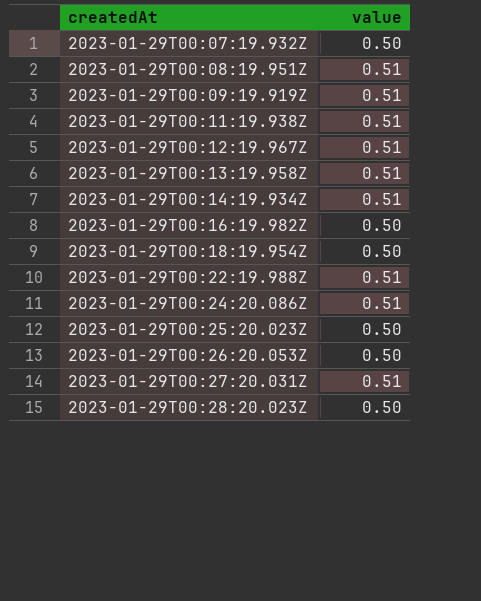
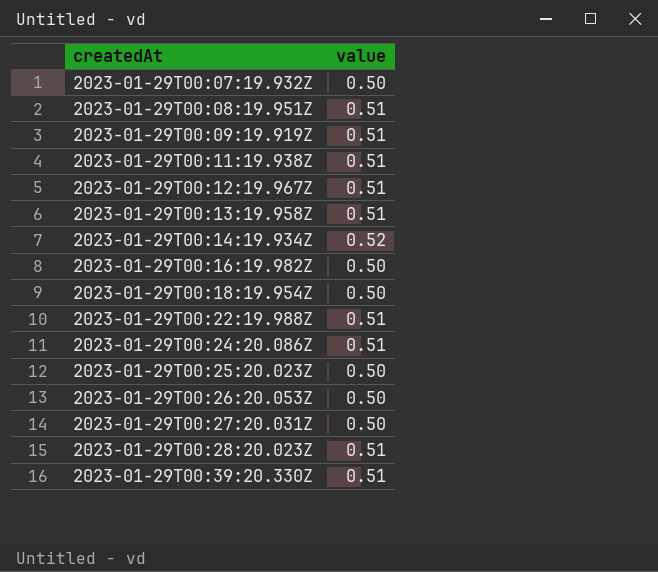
2023-01-29T00:14:19.934Z | value: 0.51 -> 0.52
2023-01-29T00:27:20.031Z | value: 0.51 -> 0.50
2023-01-29T00:28:20.023Z | value: 0.50 -> 0.51
row 2023-01-29T00:39:20.330Z: none -> 0.51

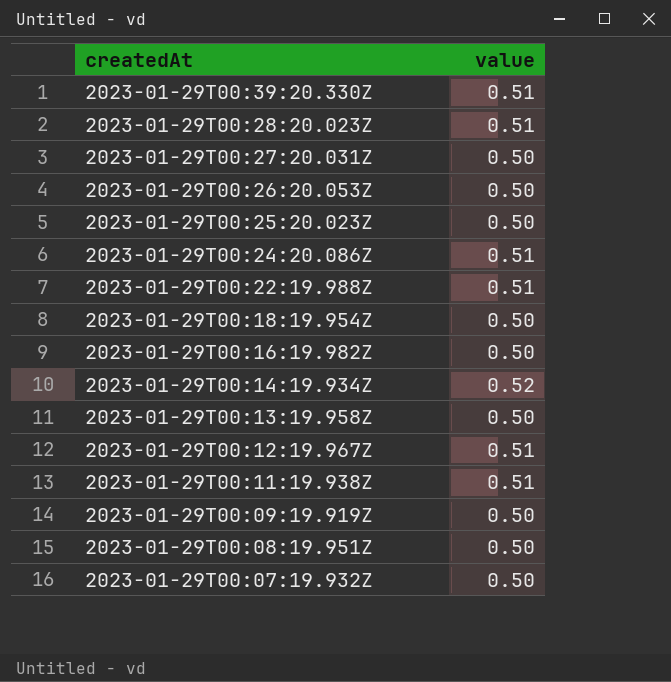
row order: createdAt ascending -> createdAt descending
2023-01-29T00:13:19.958Z | value: 0.51 -> 0.50
2023-01-29T00:09:19.919Z | value: 0.51 -> 0.50
2023-01-29T00:08:19.951Z | value: 0.51 -> 0.50

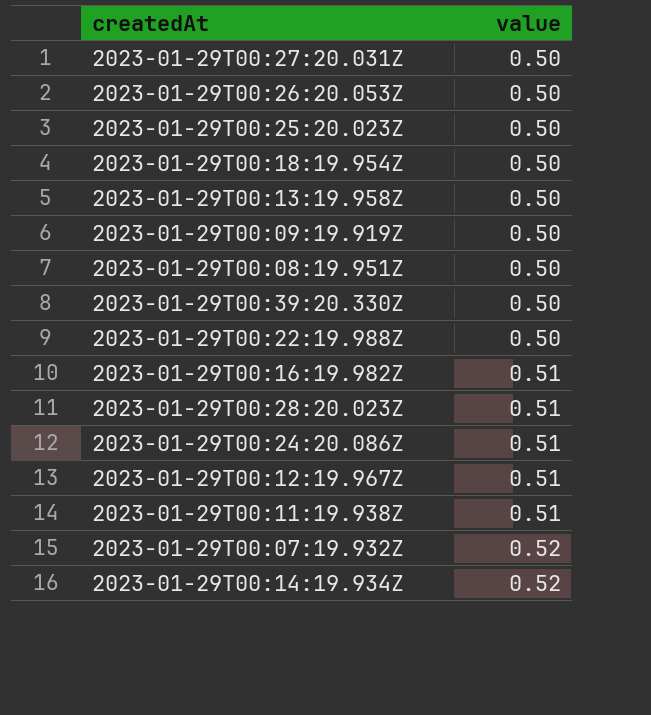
row order: createdAt descending -> value ascending
2023-01-29T00:39:20.330Z | value: 0.51 -> 0.50
2023-01-29T00:22:19.988Z | value: 0.51 -> 0.50
2023-01-29T00:16:19.982Z | value: 0.50 -> 0.51
2023-01-29T00:07:19.932Z | value: 0.50 -> 0.52

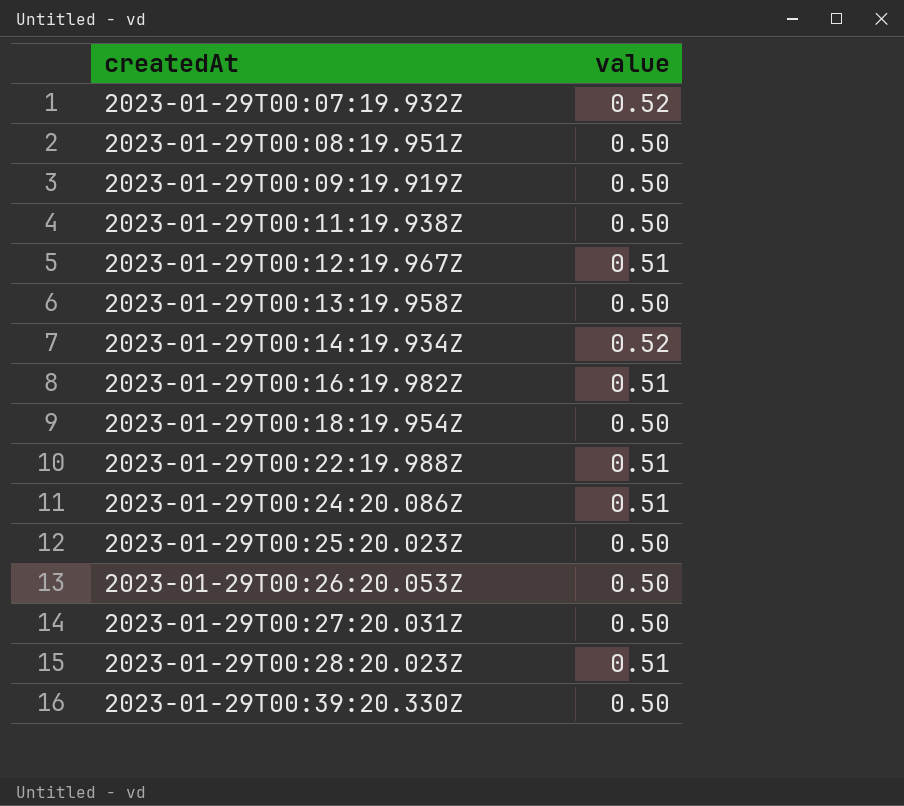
row order: value ascending -> createdAt ascending
2023-01-29T00:11:19.938Z | value: 0.51 -> 0.50
2023-01-29T00:22:19.988Z | value: 0.50 -> 0.51

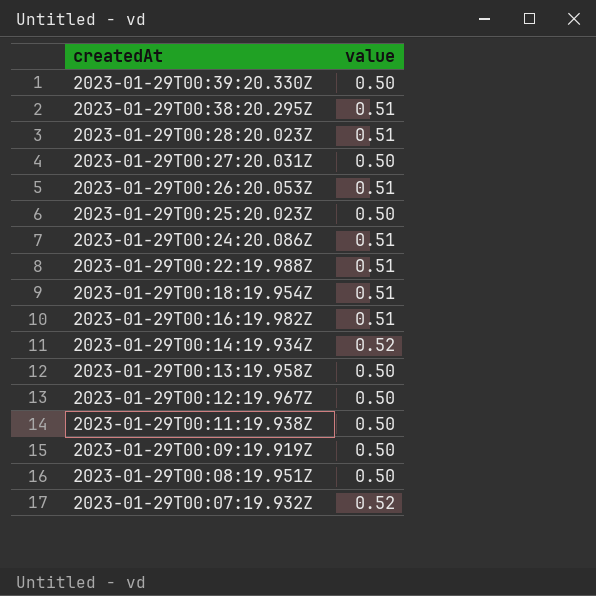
row order: createdAt ascending -> createdAt descending
row 2023-01-29T00:38:20.295Z: none -> 0.51
2023-01-29T00:26:20.053Z | value: 0.50 -> 0.51
2023-01-29T00:18:19.954Z | value: 0.50 -> 0.51
2023-01-29T00:12:19.967Z | value: 0.51 -> 0.50

